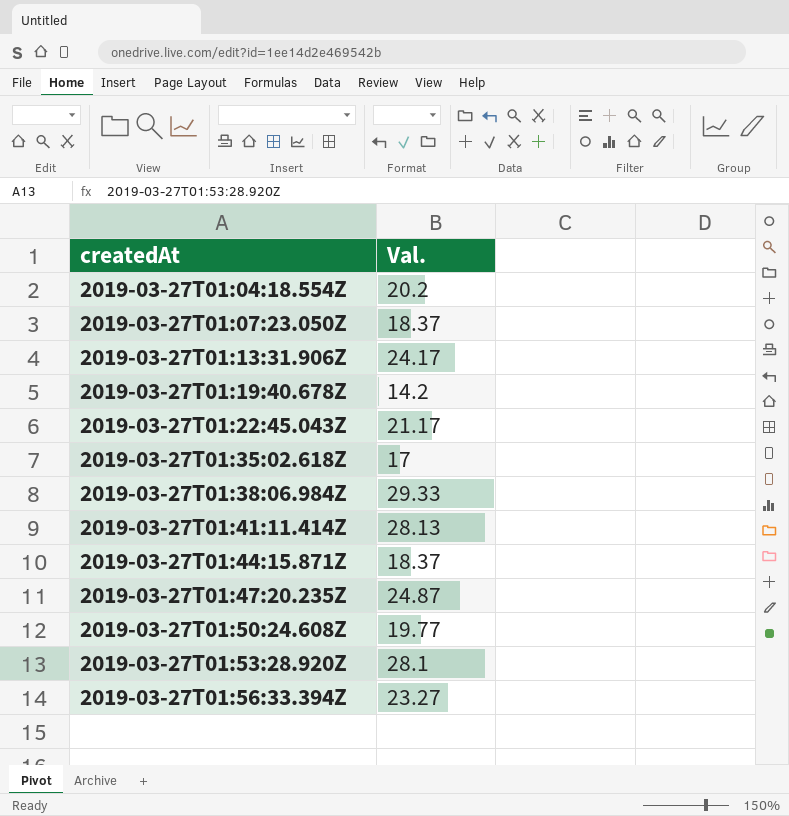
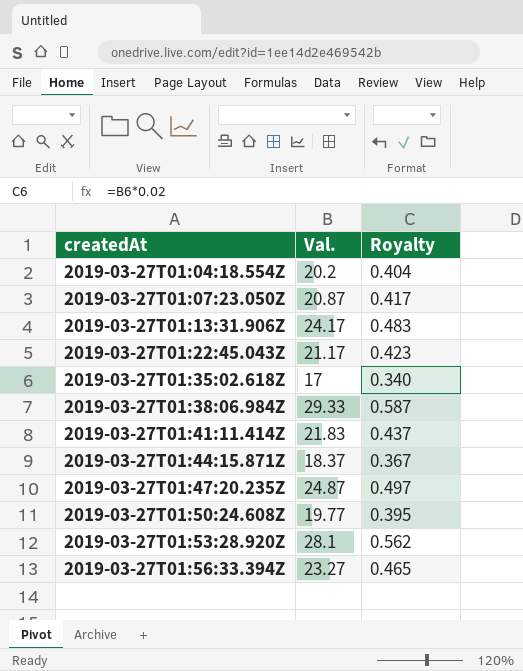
column Royalty | formula: none -> [Val.] * 0.02
row 2019-03-27T01:19:40.678Z: 14.2 -> none
2019-03-27T01:07:23.050Z | Val.: 18.37 -> 20.87
2019-03-27T01:41:11.414Z | Val.: 28.13 -> 21.83

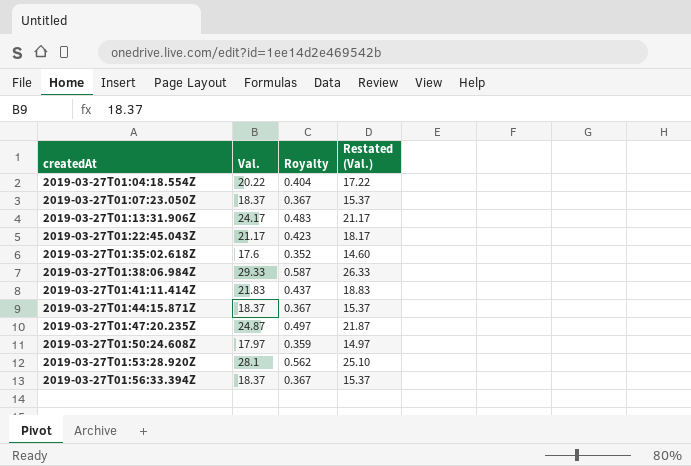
column Restated (Val.) | formula: none -> [Val.] - 3
2019-03-27T01:04:18.554Z | Val.: 20.2 -> 20.22
2019-03-27T01:07:23.050Z | Val.: 20.87 -> 18.37
2019-03-27T01:07:23.050Z | Royalty: 0.417 -> 0.367
2019-03-27T01:35:02.618Z | Val.: 17 -> 17.6
2019-03-27T01:35:02.618Z | Royalty: 0.340 -> 0.352
2019-03-27T01:50:24.608Z | Val.: 19.77 -> 17.97
2019-03-27T01:50:24.608Z | Royalty: 0.395 -> 0.359
2019-03-27T01:56:33.394Z | Val.: 23.27 -> 18.37
2019-03-27T01:56:33.394Z | Royalty: 0.465 -> 0.367

